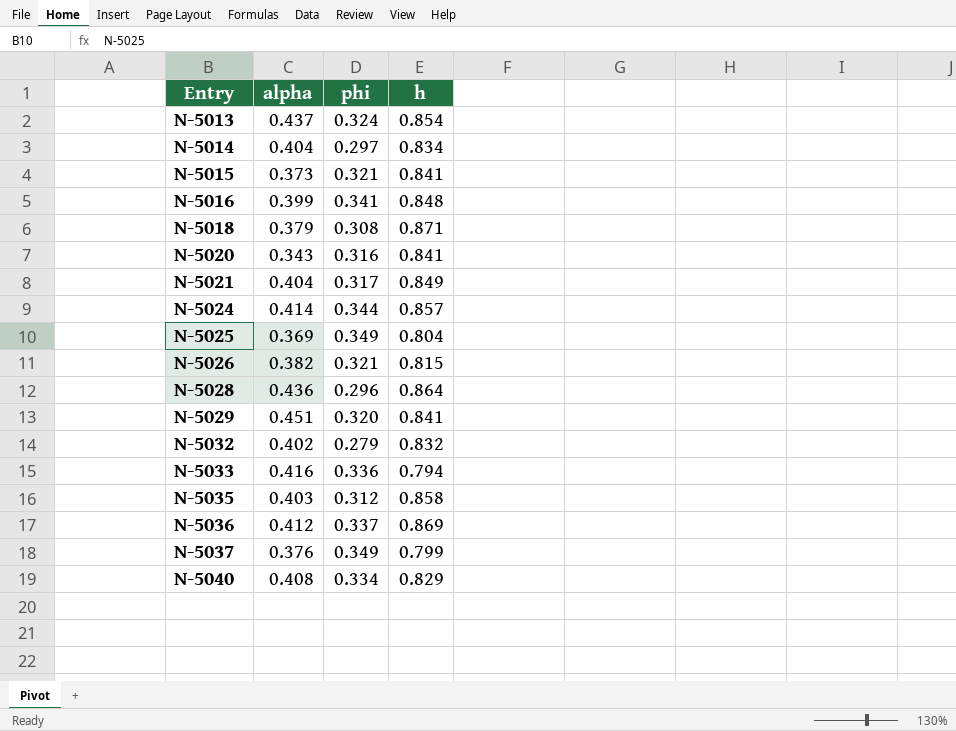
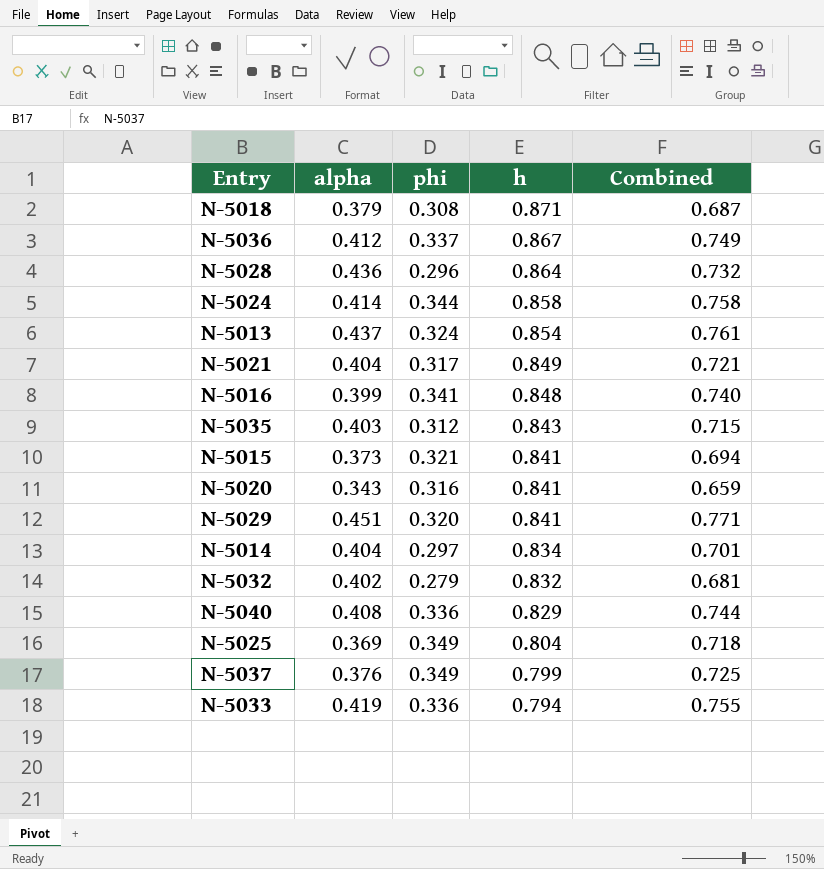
row order: Entry ascending -> h descending
column Combined | formula: none -> [alpha] + [phi]
row N-5026: 0.382 | 0.321 | 0.815 -> none
N-5036 | h: 0.869 -> 0.867
N-5024 | h: 0.857 -> 0.858
N-5035 | h: 0.858 -> 0.843
N-5040 | phi: 0.334 -> 0.336
N-5033 | alpha: 0.416 -> 0.419

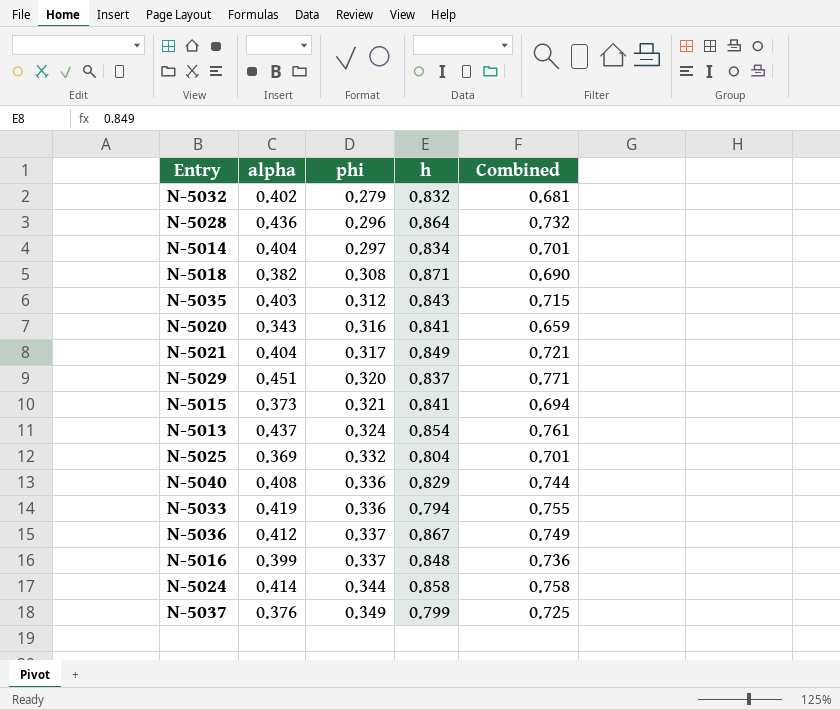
row order: h descending -> phi ascending
N-5018 | alpha: 0.379 -> 0.382
N-5018 | Combined: 0.687 -> 0.690
N-5029 | h: 0.841 -> 0.837
N-5025 | phi: 0.349 -> 0.332
N-5025 | Combined: 0.718 -> 0.701
N-5016 | phi: 0.341 -> 0.337
N-5016 | Combined: 0.740 -> 0.736

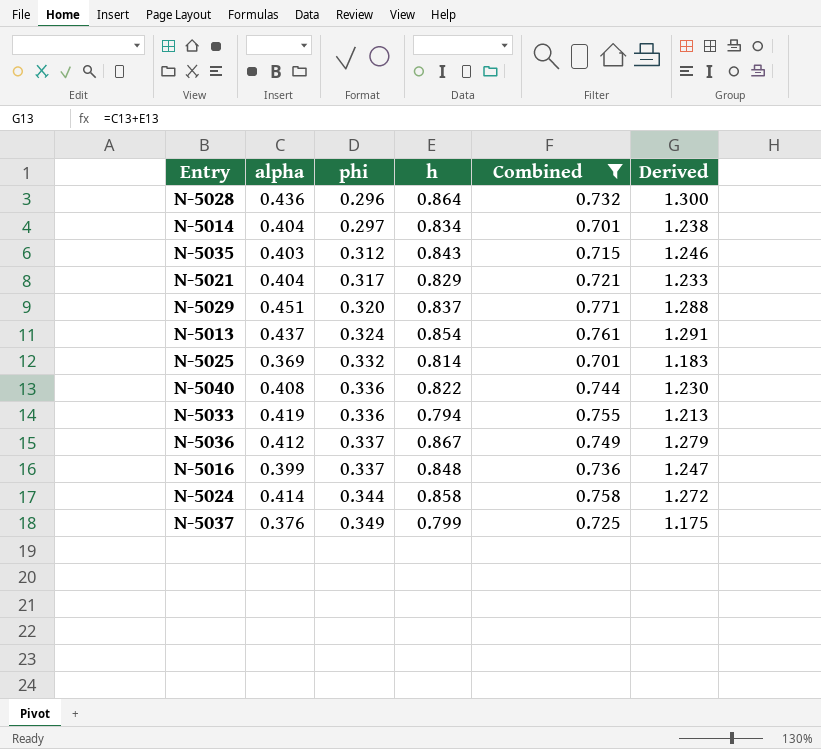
filter: none -> Combined >= 0.701
column Derived | formula: none -> [alpha] + [h]
N-5021 | h: 0.849 -> 0.829
N-5025 | h: 0.804 -> 0.814
N-5040 | h: 0.829 -> 0.822

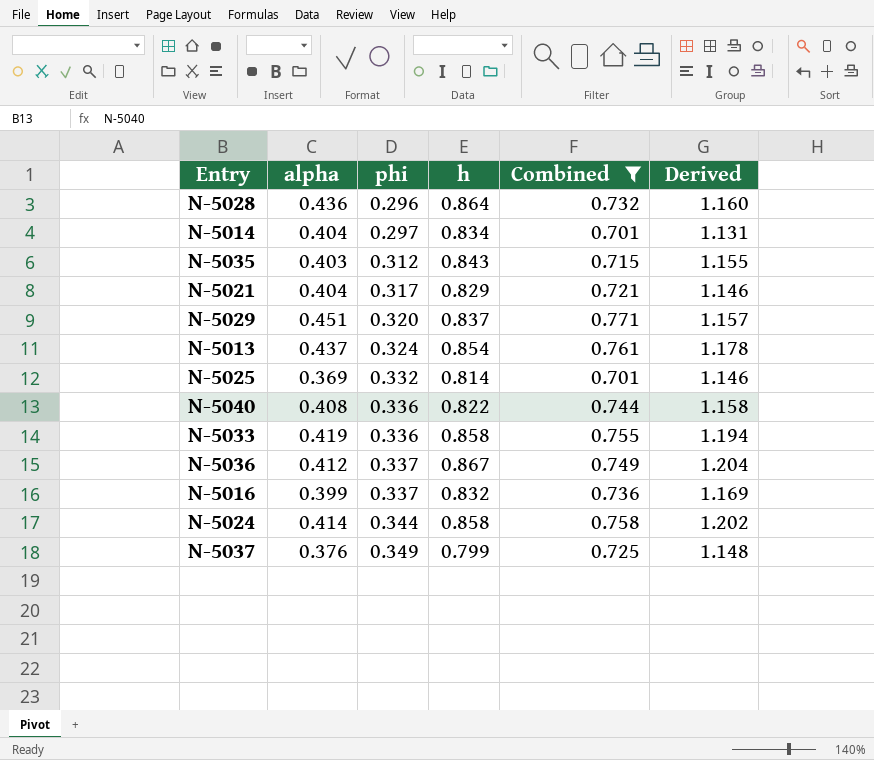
column Derived | formula: [alpha] + [h] -> [phi] + [h]
N-5033 | h: 0.794 -> 0.858
N-5016 | h: 0.848 -> 0.832

